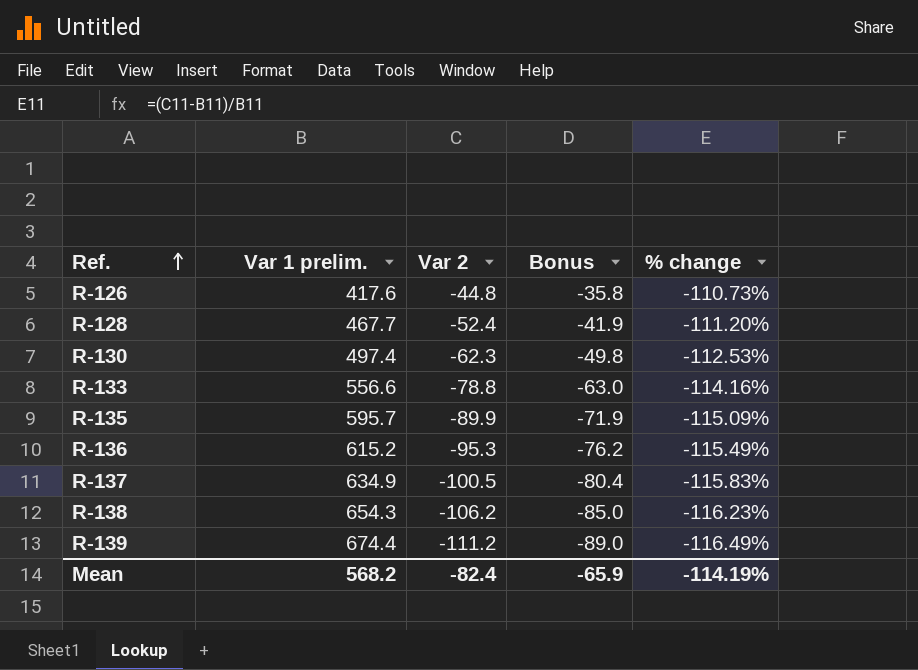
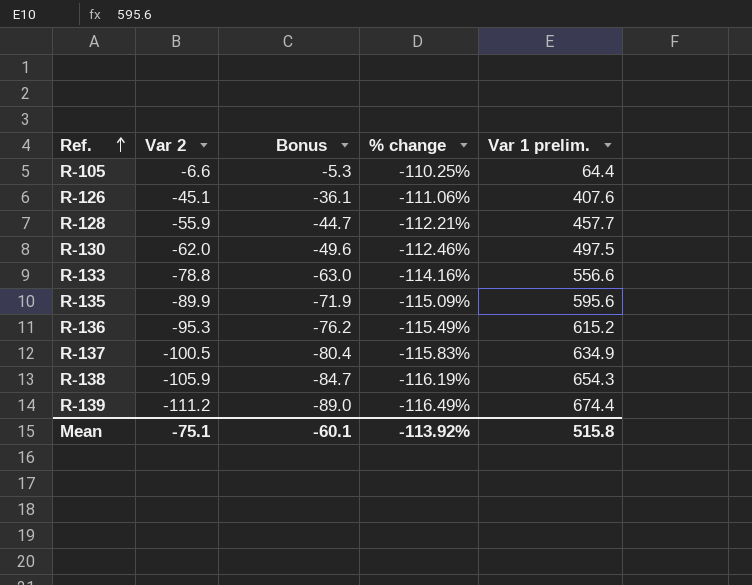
column Var 1 prelim. | position: 2 -> 5
row R-105: none -> -6.6 | -5.3 | -110.25% | 64.4
R-126 | Var 2: -44.8 -> -45.1
R-126 | Bonus: -35.8 -> -36.1
R-126 | % change: -110.73% -> -111.06%
R-126 | Var 1 prelim.: 417.6 -> 407.6
R-128 | Var 2: -52.4 -> -55.9
R-128 | Bonus: -41.9 -> -44.7
R-128 | % change: -111.20% -> -112.21%
R-128 | Var 1 prelim.: 467.7 -> 457.7
R-130 | Var 2: -62.3 -> -62.0
R-130 | Bonus: -49.8 -> -49.6
R-130 | % change: -112.53% -> -112.46%
R-130 | Var 1 prelim.: 497.4 -> 497.5
R-135 | Var 1 prelim.: 595.7 -> 595.6
R-138 | Var 2: -106.2 -> -105.9
R-138 | Bonus: -85.0 -> -84.7
R-138 | % change: -116.23% -> -116.19%
Mean | Var 2: -82.4 -> -75.1
Mean | Bonus: -65.9 -> -60.1
Mean | % change: -114.19% -> -113.92%
Mean | Var 1 prelim.: 568.2 -> 515.8

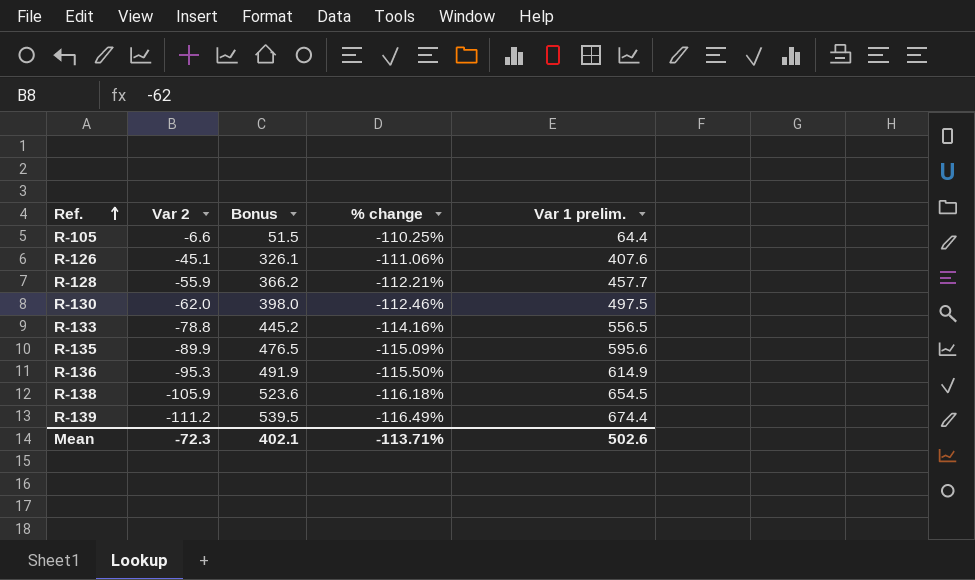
column Bonus | formula: [Var 2] * 0.8 -> [Var 1 prelim.] * 0.8
row R-137: -100.5 | -80.4 | -115.83% | 634.9 -> none
R-133 | Var 1 prelim.: 556.6 -> 556.5
R-136 | % change: -115.49% -> -115.50%
R-136 | Var 1 prelim.: 615.2 -> 614.9
R-138 | % change: -116.19% -> -116.18%
R-138 | Var 1 prelim.: 654.3 -> 654.5
Mean | Var 2: -75.1 -> -72.3
Mean | Bonus: -60.1 -> 402.1
Mean | % change: -113.92% -> -113.71%
Mean | Var 1 prelim.: 515.8 -> 502.6

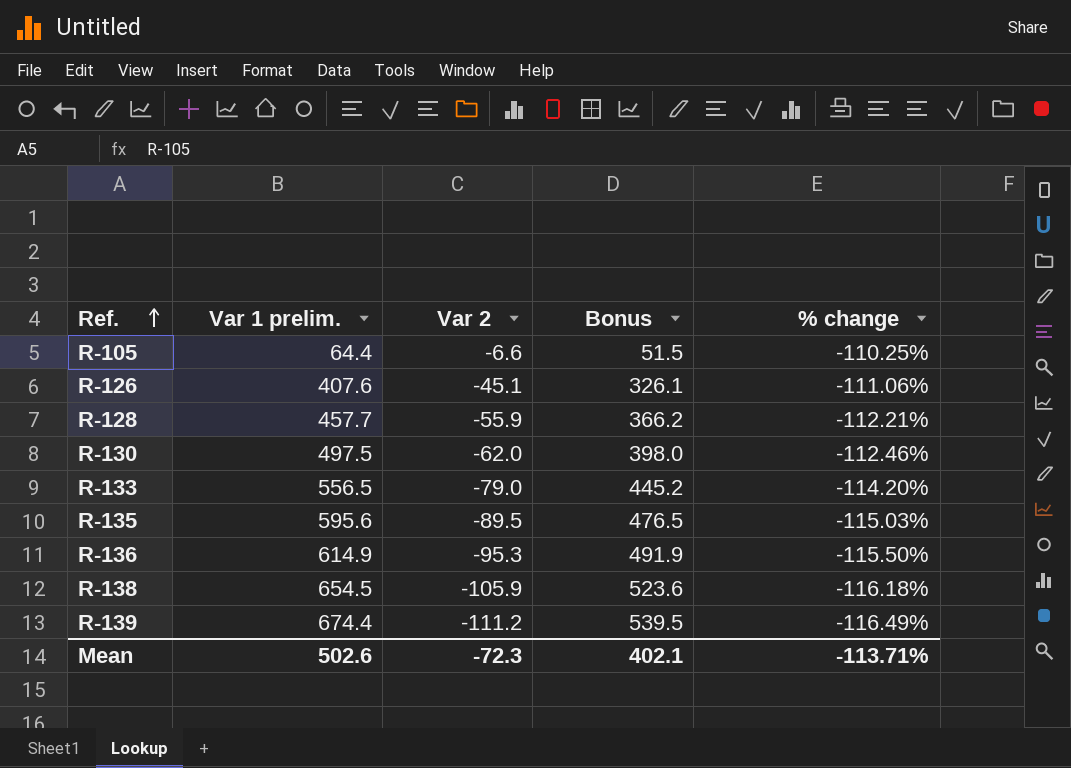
column Var 1 prelim. | position: 5 -> 2
R-133 | Var 2: -78.8 -> -79.0
R-133 | % change: -114.16% -> -114.20%
R-135 | Var 2: -89.9 -> -89.5
R-135 | % change: -115.09% -> -115.03%

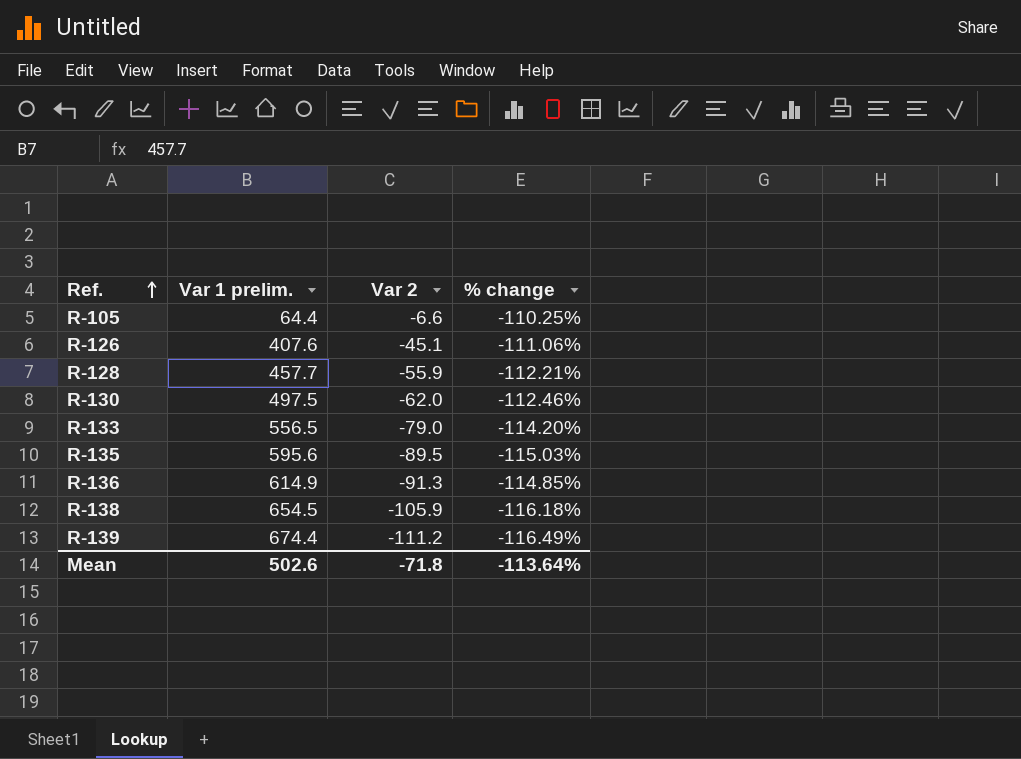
column Bonus | formula: [Var 1 prelim.] * 0.8 -> none
R-136 | Var 2: -95.3 -> -91.3
R-136 | % change: -115.50% -> -114.85%
Mean | Var 2: -72.3 -> -71.8
Mean | % change: -113.71% -> -113.64%

